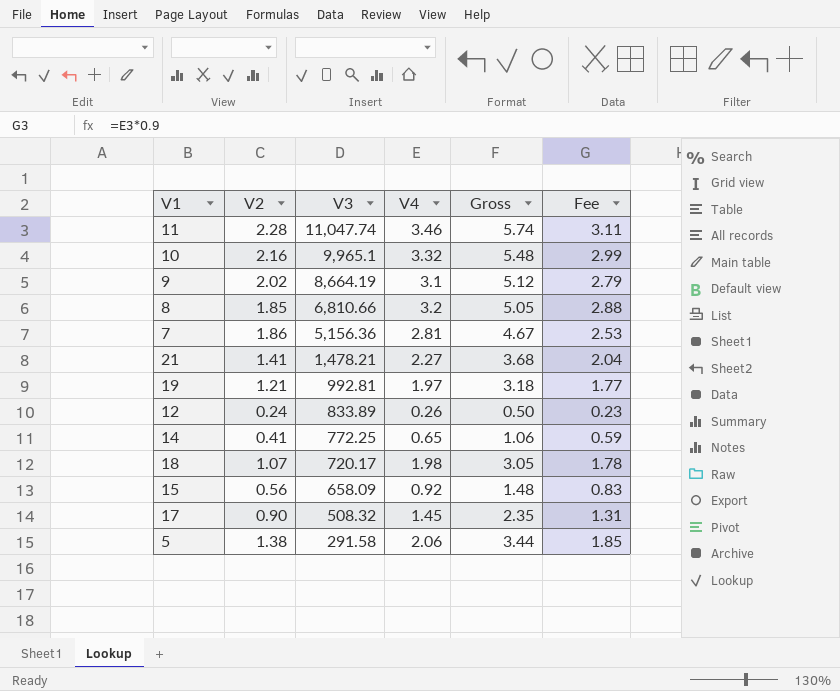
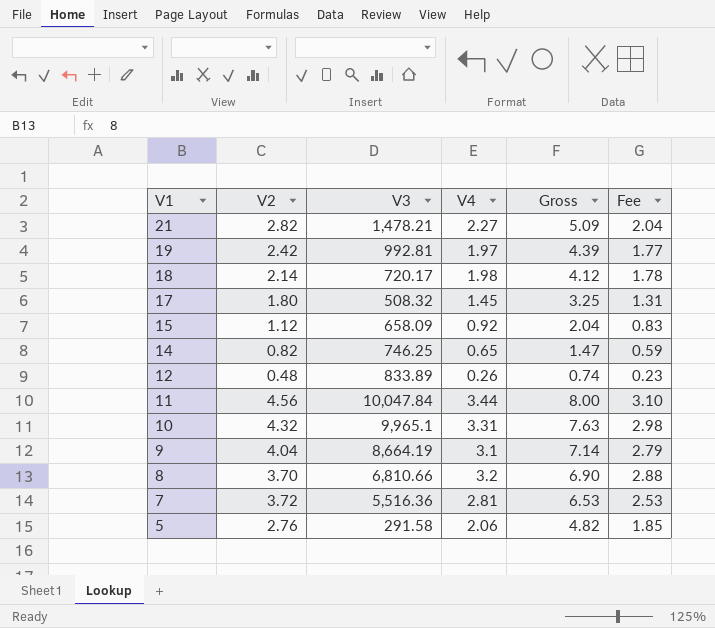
row order: V3 descending -> V1 descending
21 | V2: 1.41 -> 2.82
21 | Gross: 3.68 -> 5.09
19 | V2: 1.21 -> 2.42
19 | Gross: 3.18 -> 4.39
18 | V2: 1.07 -> 2.14
18 | Gross: 3.05 -> 4.12
17 | V2: 0.90 -> 1.80
17 | Gross: 2.35 -> 3.25
15 | V2: 0.56 -> 1.12
15 | Gross: 1.48 -> 2.04
14 | V2: 0.41 -> 0.82
14 | V3: 772.25 -> 746.25
14 | Gross: 1.06 -> 1.47
12 | V2: 0.24 -> 0.48
12 | Gross: 0.50 -> 0.74
11 | V2: 2.28 -> 4.56
11 | V3: 11,047.74 -> 10,047.84
11 | V4: 3.46 -> 3.44
11 | Gross: 5.74 -> 8.00
11 | Fee: 3.11 -> 3.10
10 | V2: 2.16 -> 4.32
10 | V4: 3.32 -> 3.31
10 | Gross: 5.48 -> 7.63
10 | Fee: 2.99 -> 2.98
9 | V2: 2.02 -> 4.04
9 | Gross: 5.12 -> 7.14
8 | V2: 1.85 -> 3.70
8 | Gross: 5.05 -> 6.90
7 | V2: 1.86 -> 3.72
7 | V3: 5,156.36 -> 5,516.36
7 | Gross: 4.67 -> 6.53
5 | V2: 1.38 -> 2.76
5 | Gross: 3.44 -> 4.82

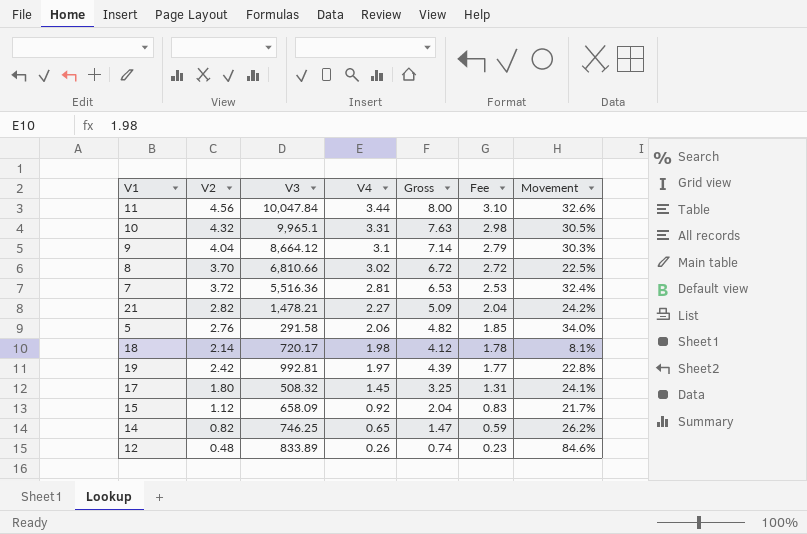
row order: V1 descending -> V4 descending
column Movement | formula: none -> ([V2] - [V4]) / [V4]
9 | V3: 8,664.19 -> 8,664.12
8 | V4: 3.2 -> 3.02
8 | Gross: 6.90 -> 6.72
8 | Fee: 2.88 -> 2.72

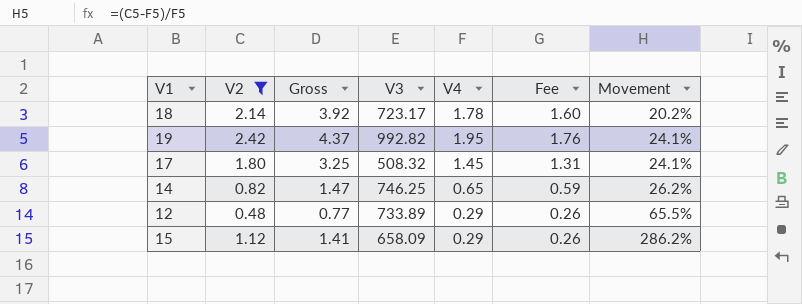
filter: none -> V2 <= 2.42
row order: V4 descending -> Movement ascending
column Gross | position: 5 -> 3
18 | Gross: 4.12 -> 3.92
18 | V3: 720.17 -> 723.17
18 | V4: 1.98 -> 1.78
18 | Fee: 1.78 -> 1.60
18 | Movement: 8.1% -> 20.2%
19 | Gross: 4.39 -> 4.37
19 | V3: 992.81 -> 992.82
19 | V4: 1.97 -> 1.95
19 | Fee: 1.77 -> 1.76
19 | Movement: 22.8% -> 24.1%
12 | Gross: 0.74 -> 0.77
12 | V3: 833.89 -> 733.89
12 | V4: 0.26 -> 0.29
12 | Fee: 0.23 -> 0.26
12 | Movement: 84.6% -> 65.5%
15 | Gross: 2.04 -> 1.41
15 | V4: 0.92 -> 0.29
15 | Fee: 0.83 -> 0.26
15 | Movement: 21.7% -> 286.2%

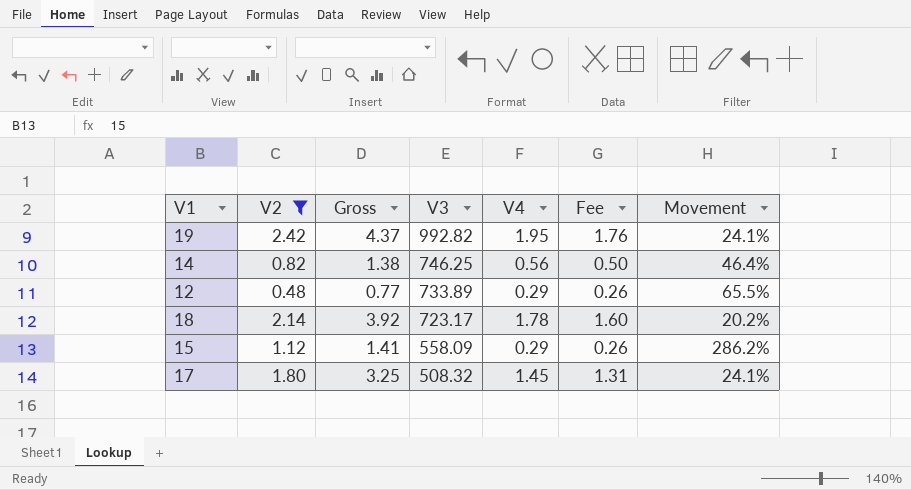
row order: Movement ascending -> V3 descending
14 | Gross: 1.47 -> 1.38
14 | V4: 0.65 -> 0.56
14 | Fee: 0.59 -> 0.50
14 | Movement: 26.2% -> 46.4%
15 | V3: 658.09 -> 558.09

